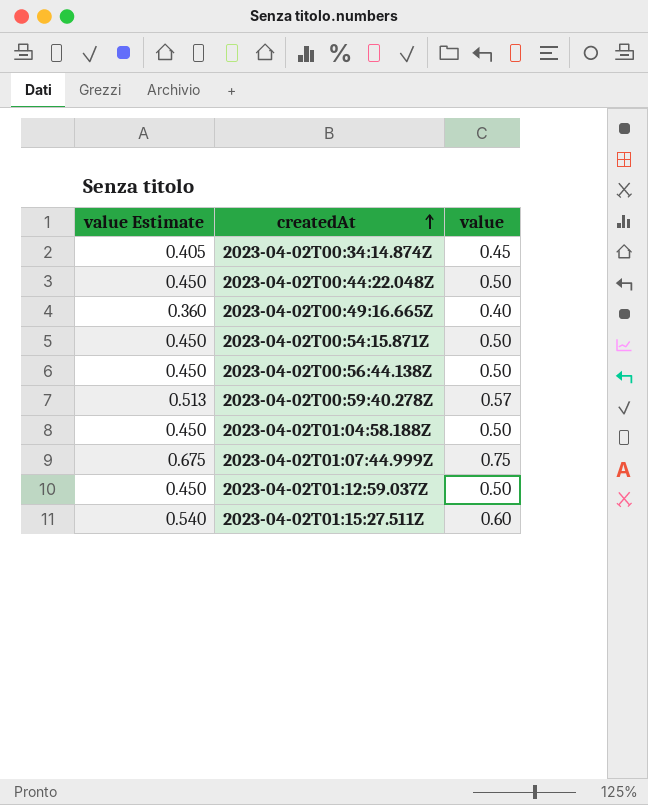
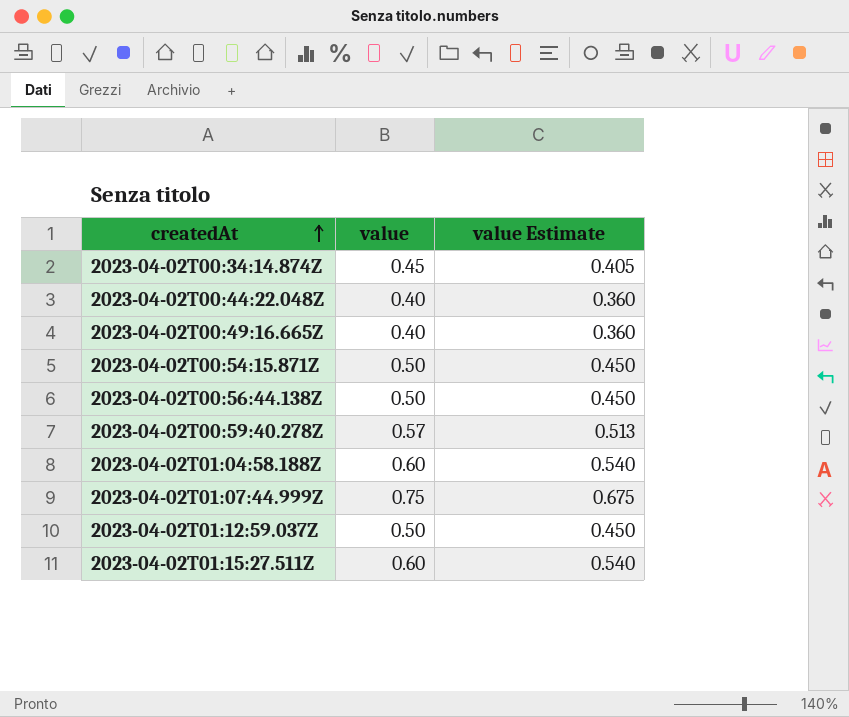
column value Estimate | position: 1 -> 3
2023-04-02T00:44:22.048Z | value: 0.50 -> 0.40
2023-04-02T00:44:22.048Z | value Estimate: 0.450 -> 0.360
2023-04-02T01:04:58.188Z | value: 0.50 -> 0.60
2023-04-02T01:04:58.188Z | value Estimate: 0.450 -> 0.540

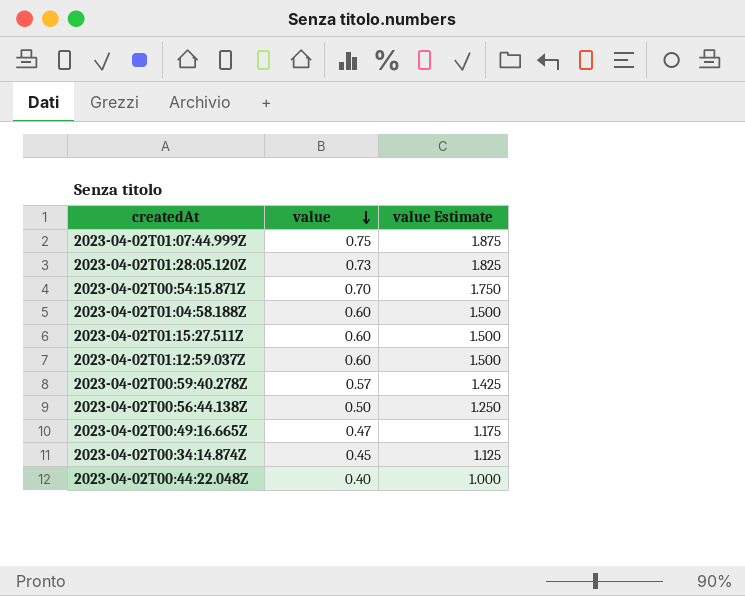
row order: createdAt ascending -> value descending
column value Estimate | formula: [value] * 0.9 -> [value] * 2.5
row 2023-04-02T01:28:05.120Z: none -> 0.73 | 1.825
2023-04-02T00:54:15.871Z | value: 0.50 -> 0.70
2023-04-02T01:12:59.037Z | value: 0.50 -> 0.60
2023-04-02T00:49:16.665Z | value: 0.40 -> 0.47

